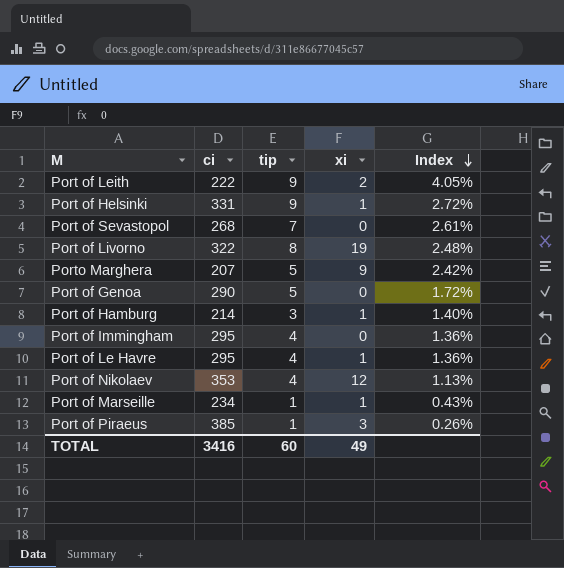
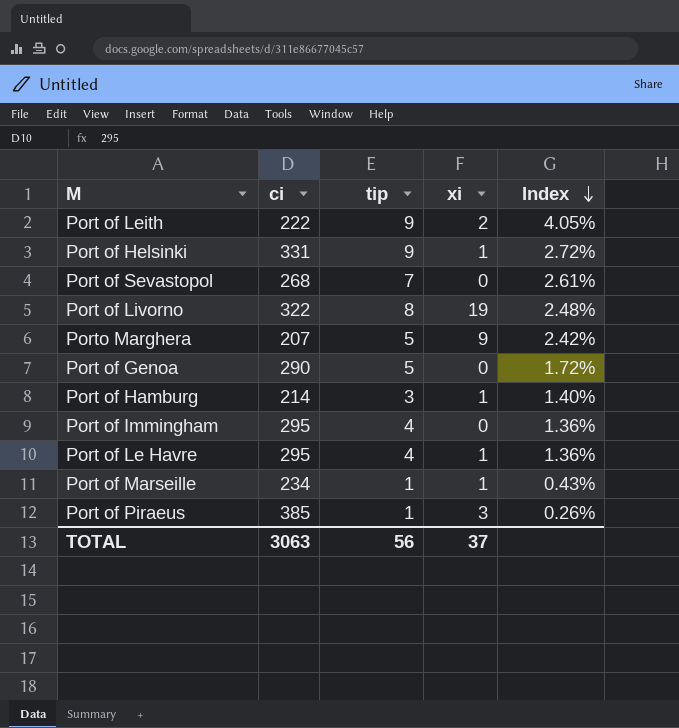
row Port of Nikolaev: 353 | 4 | 12 | 1.13% -> none
TOTAL | ci: 3416 -> 3063
TOTAL | tip: 60 -> 56
TOTAL | xi: 49 -> 37

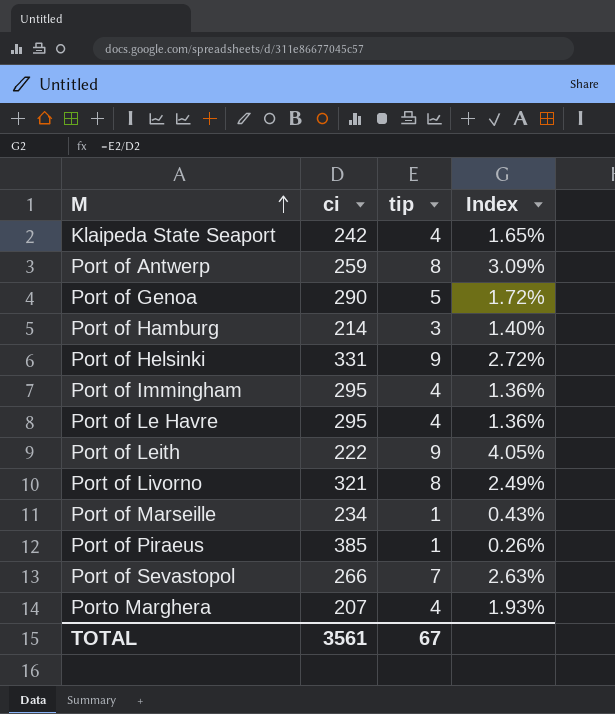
row order: Index descending -> M ascending
column xi | position: 4 -> none
row Klaipeda State Seaport: none -> 242 | 4 | 1.65%
row Port of Antwerp: none -> 259 | 8 | 3.09%
Port of Livorno | ci: 322 -> 321
Port of Livorno | Index: 2.48% -> 2.49%
Port of Sevastopol | ci: 268 -> 266
Port of Sevastopol | Index: 2.61% -> 2.63%
Porto Marghera | tip: 5 -> 4
Porto Marghera | Index: 2.42% -> 1.93%
TOTAL | ci: 3063 -> 3561
TOTAL | tip: 56 -> 67

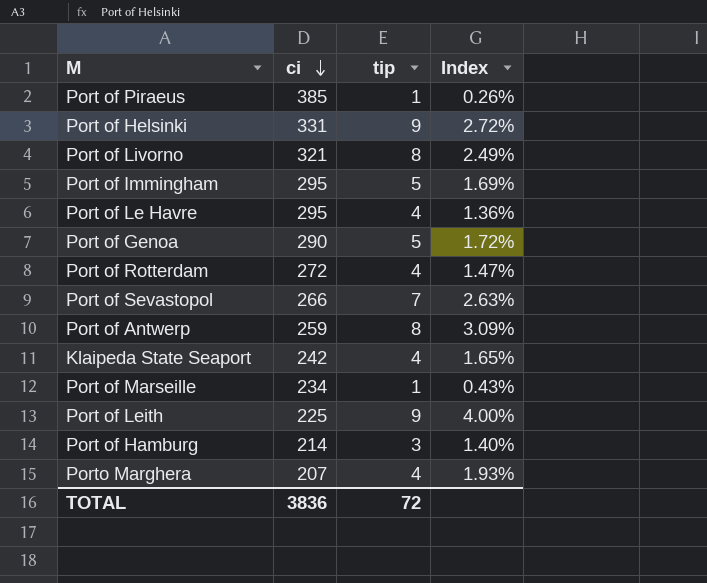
row order: M ascending -> ci descending
Port of Immingham | tip: 4 -> 5
Port of Immingham | Index: 1.36% -> 1.69%
row Port of Rotterdam: none -> 272 | 4 | 1.47%
Port of Leith | ci: 222 -> 225
Port of Leith | Index: 4.05% -> 4.00%
TOTAL | ci: 3561 -> 3836
TOTAL | tip: 67 -> 72

